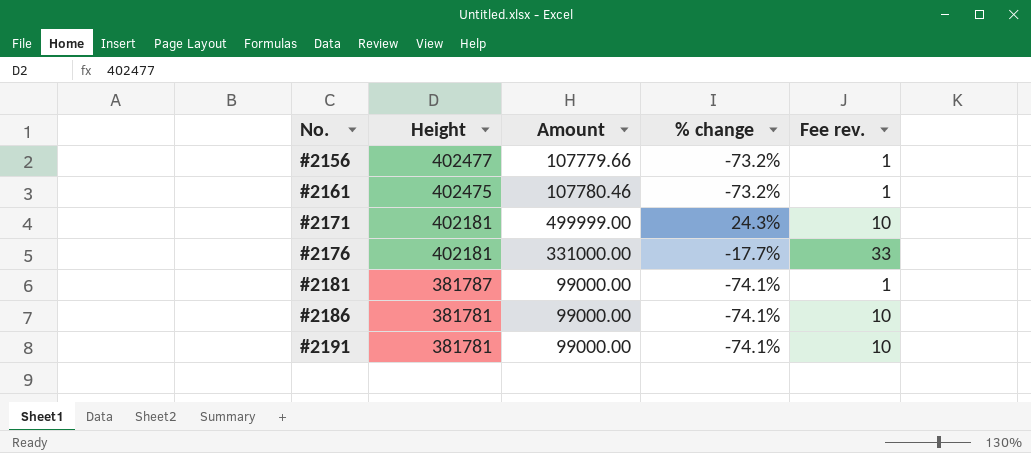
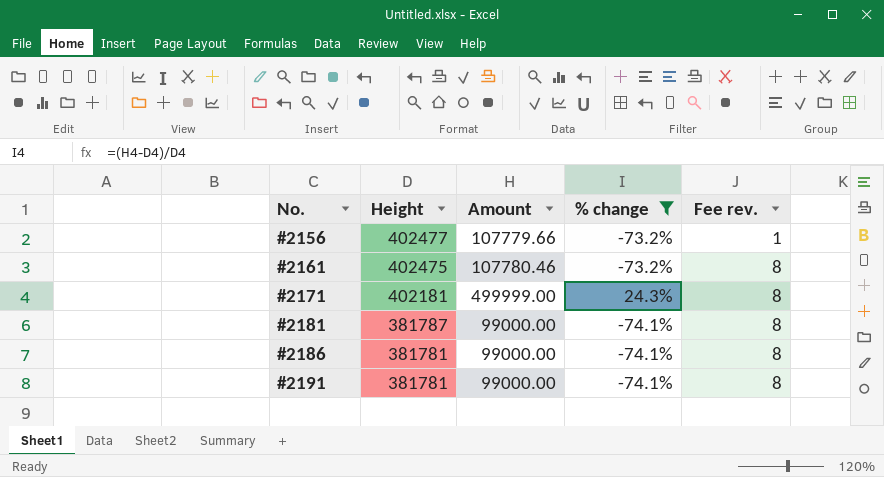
filter: none -> % change != -17.7%
#2161 | Fee rev.: 1 -> 8
#2171 | Fee rev.: 10 -> 8
#2181 | Fee rev.: 1 -> 8
#2186 | Fee rev.: 10 -> 8
#2191 | Fee rev.: 10 -> 8

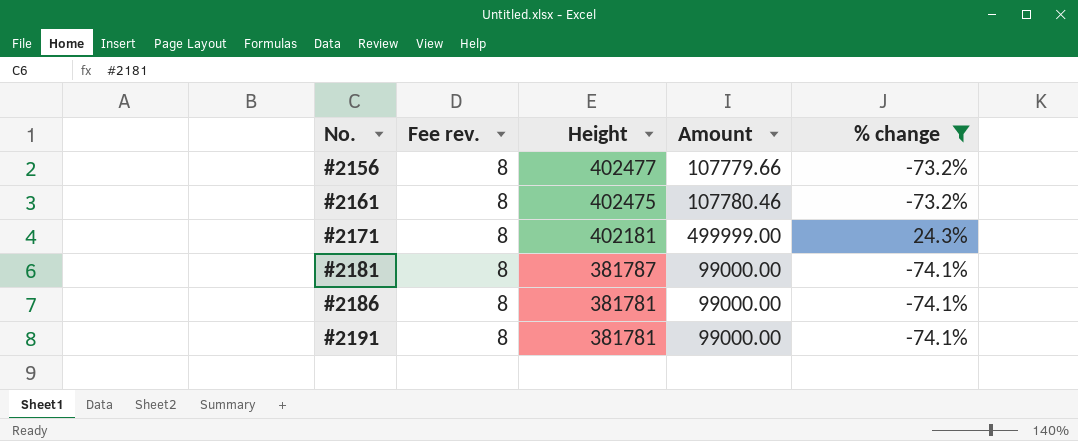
column Fee rev. | position: 5 -> 2
#2156 | Fee rev.: 1 -> 8

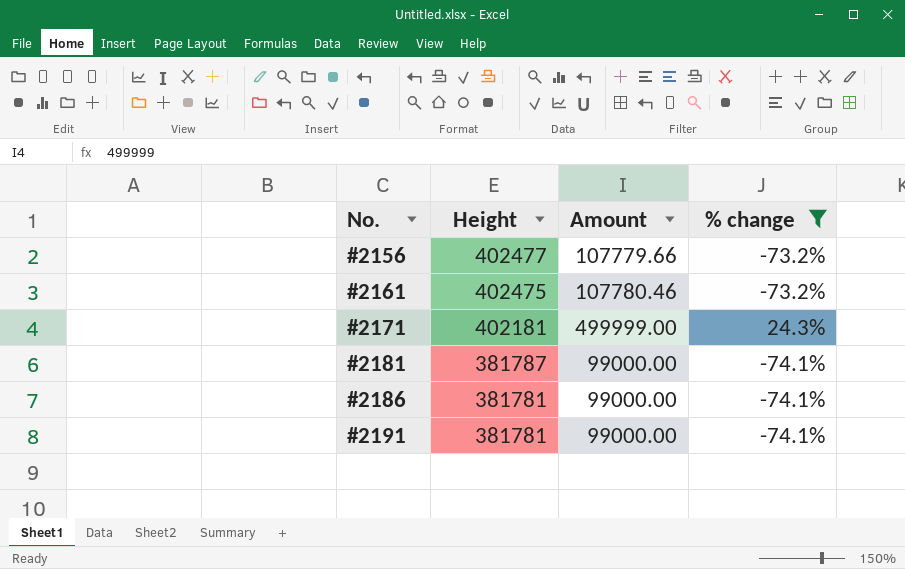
column Fee rev. | position: 2 -> none

